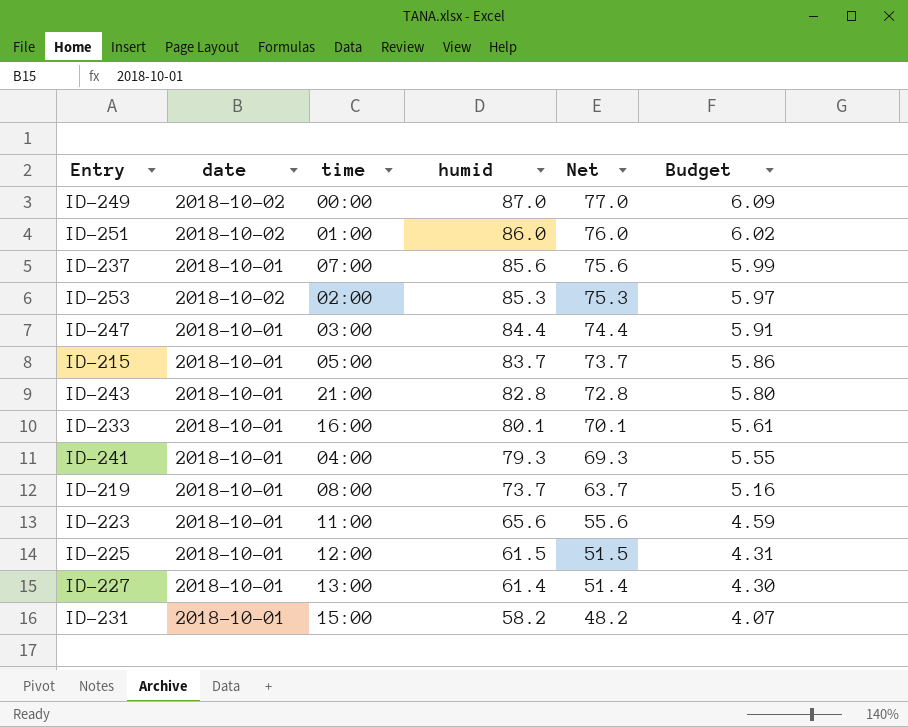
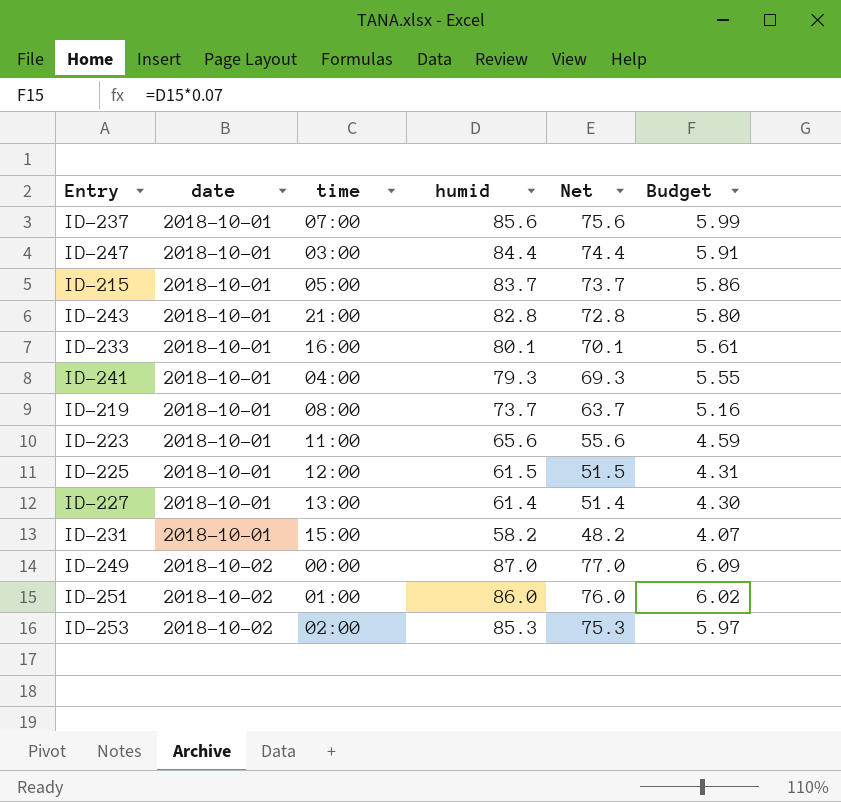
row order: humid descending -> date ascending

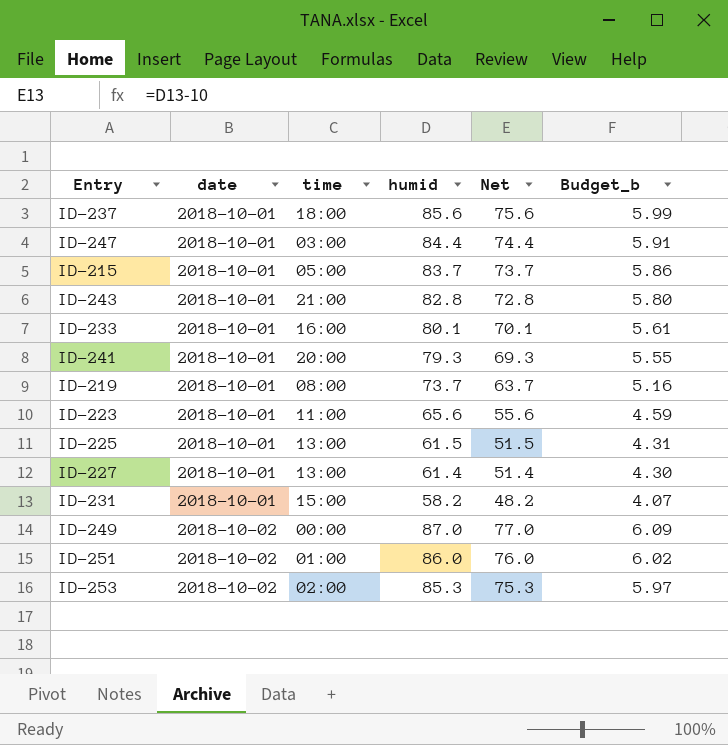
column name: Budget -> Budget_b
ID-237 | time: 07:00 -> 18:00
ID-241 | time: 04:00 -> 20:00
ID-225 | time: 12:00 -> 13:00

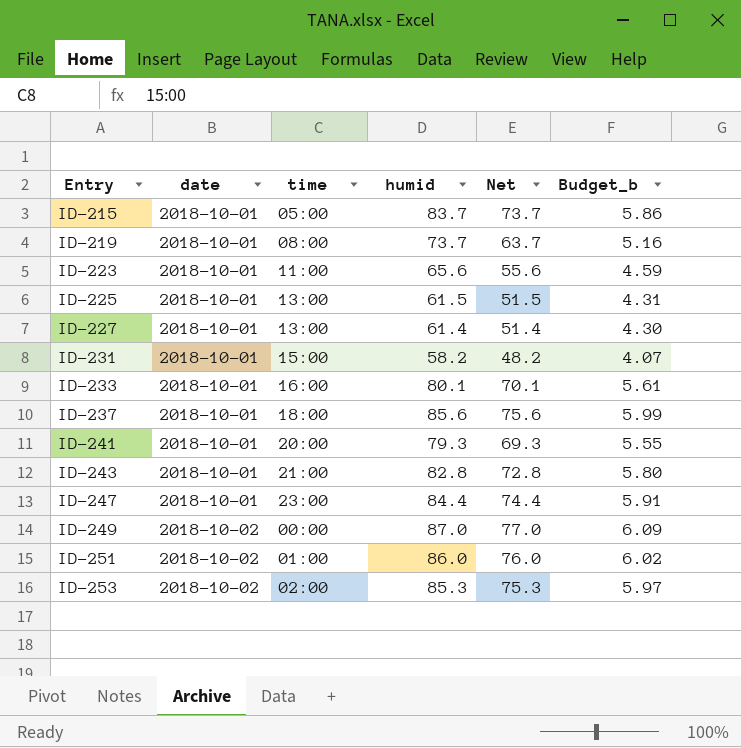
row order: date ascending -> Entry ascending
ID-247 | time: 03:00 -> 23:00

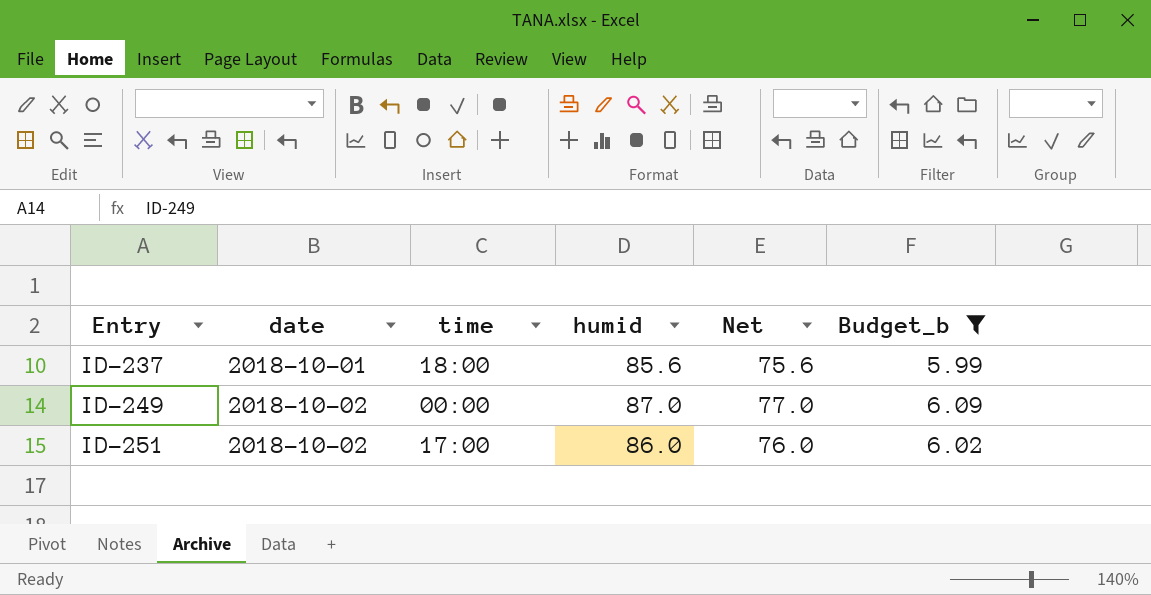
filter: none -> Budget_b >= 5.99
ID-251 | time: 01:00 -> 17:00

